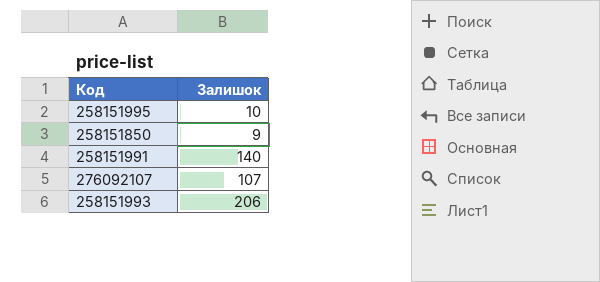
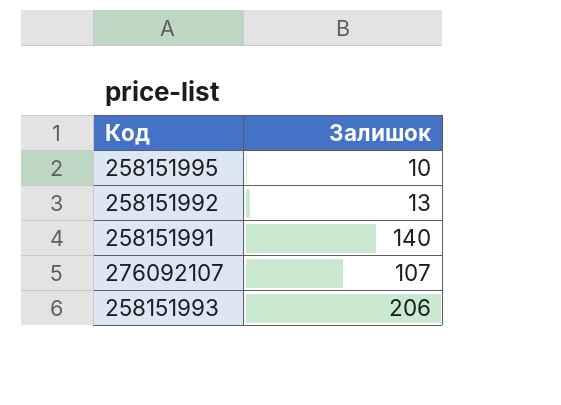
row 258151850: 9 -> none
row 258151992: none -> 13

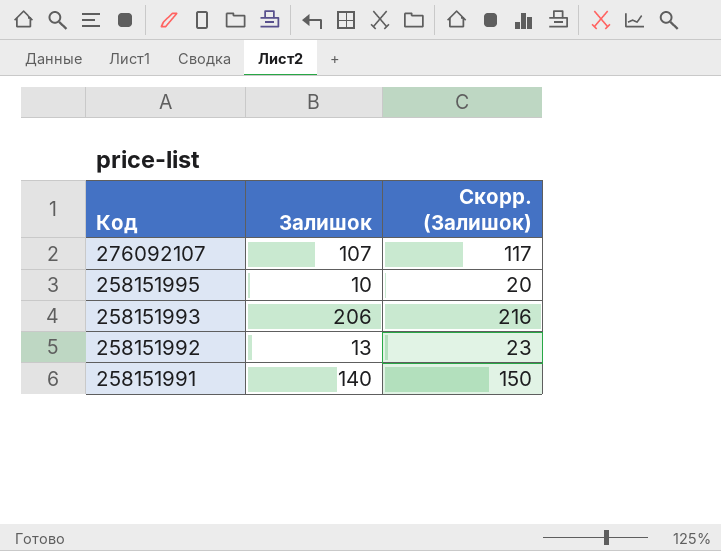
row order: none -> Код descending
column Скорр. (Залишок) | formula: none -> [Залишок] + 10

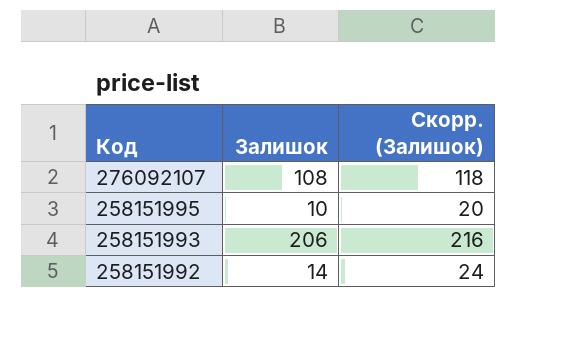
row 258151991: 140 | 150 -> none
276092107 | Залишок: 107 -> 108
276092107 | Скорр. (Залишок): 117 -> 118
258151992 | Залишок: 13 -> 14
258151992 | Скорр. (Залишок): 23 -> 24

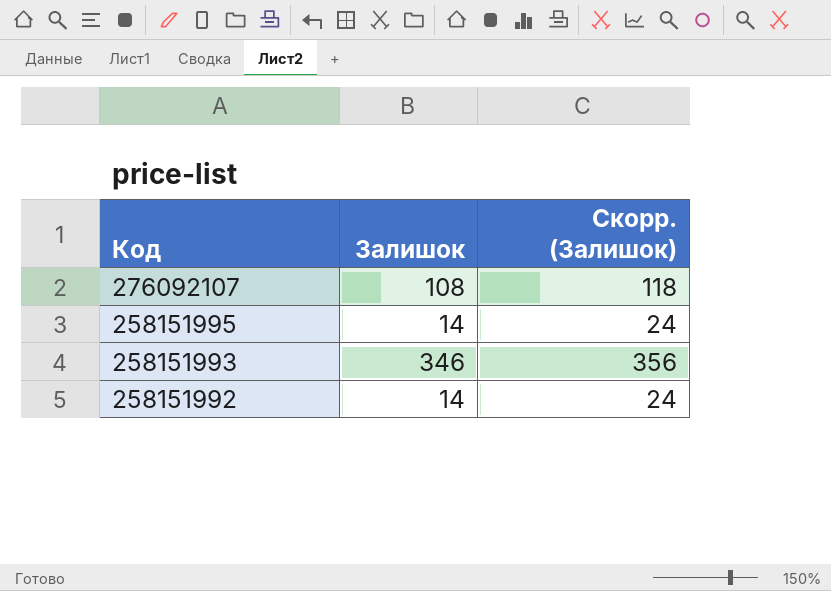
258151995 | Залишок: 10 -> 14
258151995 | Скорр. (Залишок): 20 -> 24
258151993 | Залишок: 206 -> 346
258151993 | Скорр. (Залишок): 216 -> 356

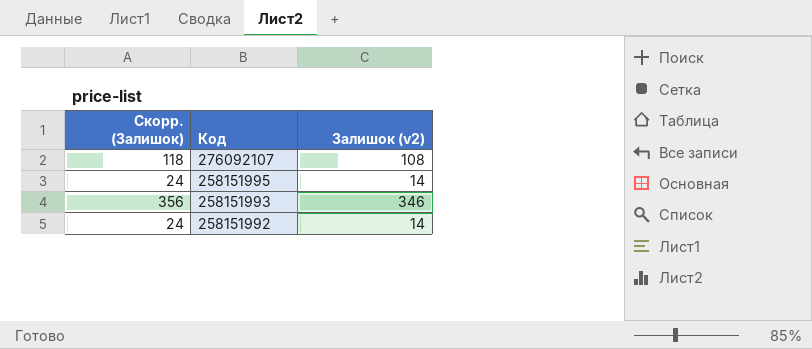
column Скорр. (Залишок) | position: 3 -> 1
column name: Залишок -> Залишок (v2)

